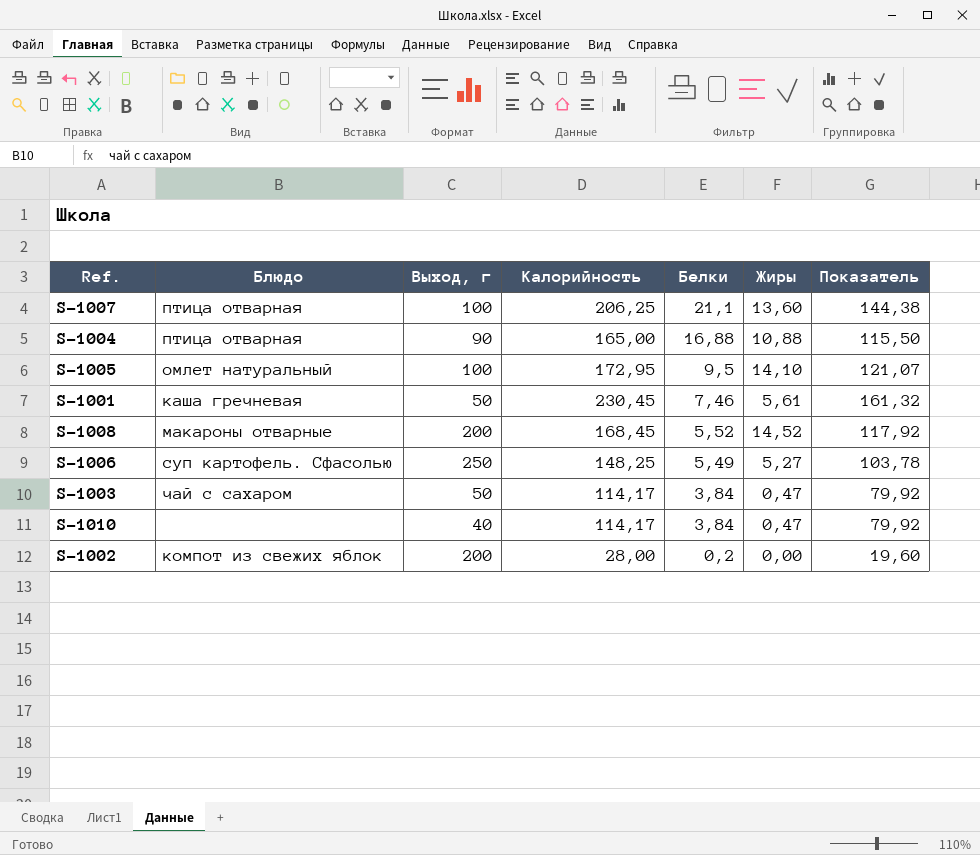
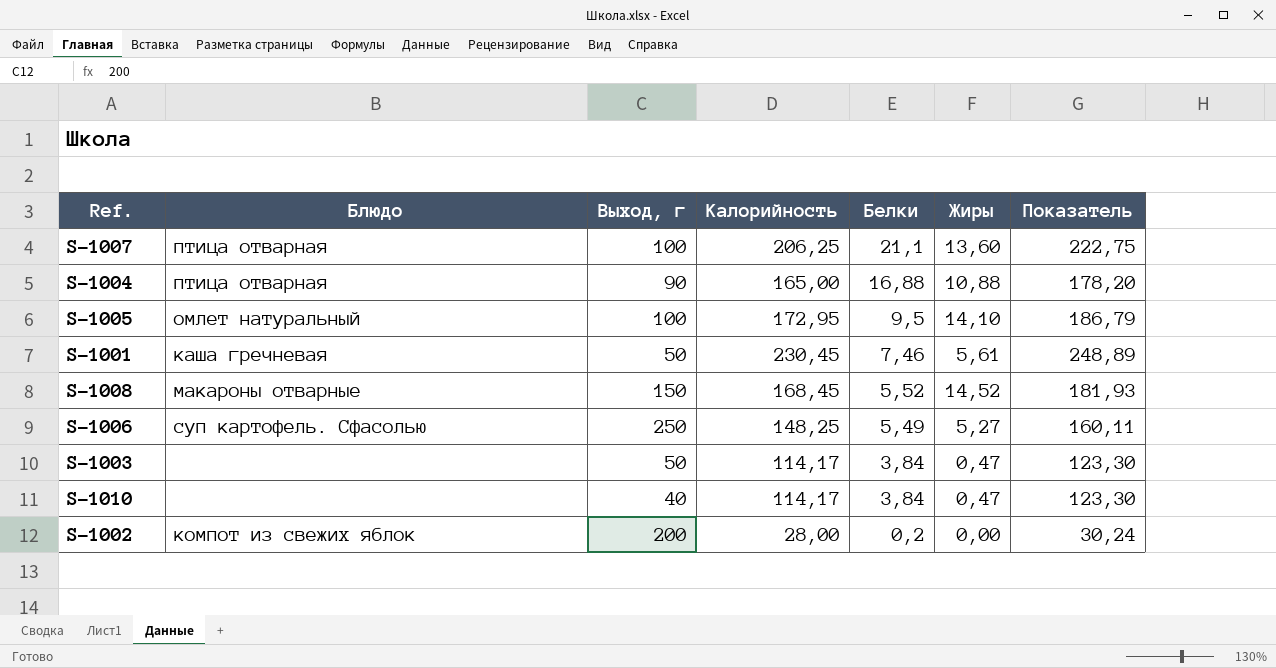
column Показатель | formula: [Калорийность] * 0,7 -> [Калорийность] * 1,08
S-1008 | Выход, г: 200 -> 150
S-1003 | Блюдо: чай с сахаром -> none

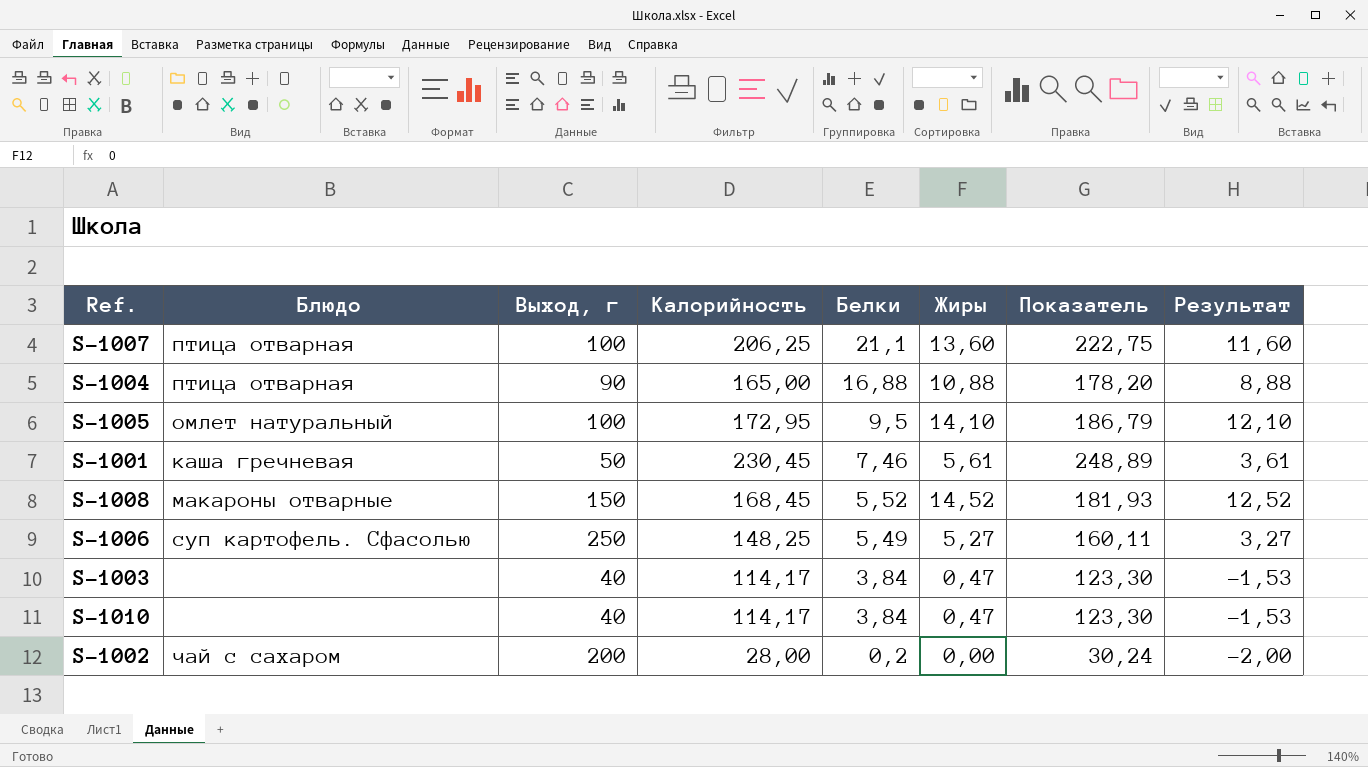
column Результат | formula: none -> [Жиры] - 2
S-1003 | Выход, г: 50 -> 40
S-1002 | Блюдо: компот из свежих яблок -> чай с сахаром

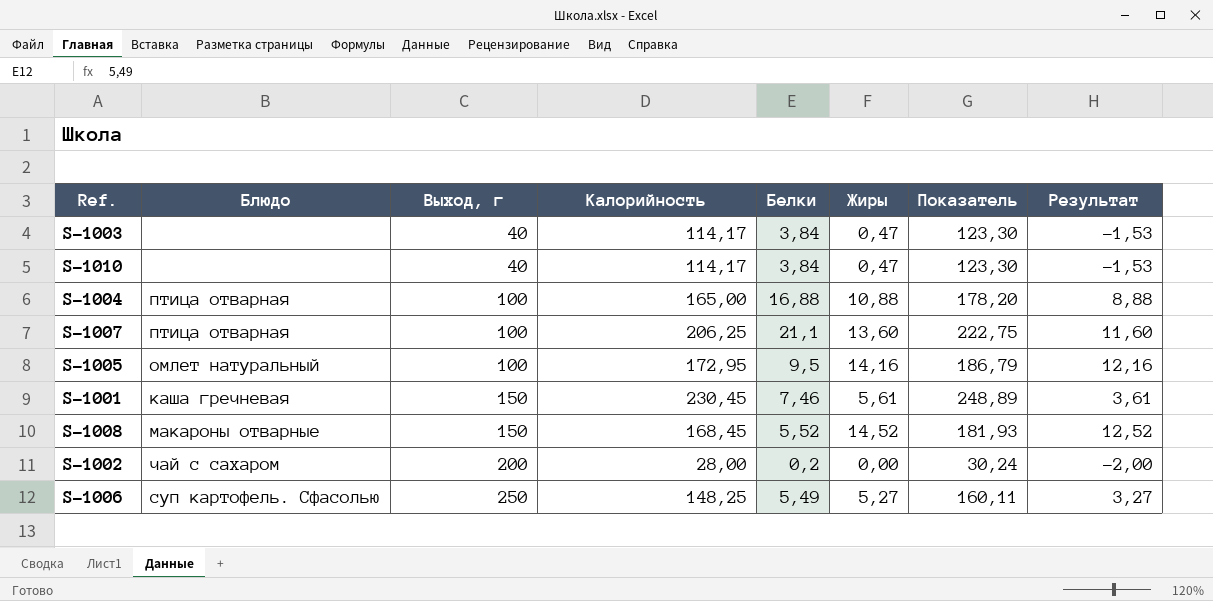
row order: Белки descending -> Выход, г ascending
S-1004 | Выход, г: 90 -> 100
S-1005 | Жиры: 14,10 -> 14,16
S-1005 | Результат: 12,10 -> 12,16
S-1001 | Выход, г: 50 -> 150

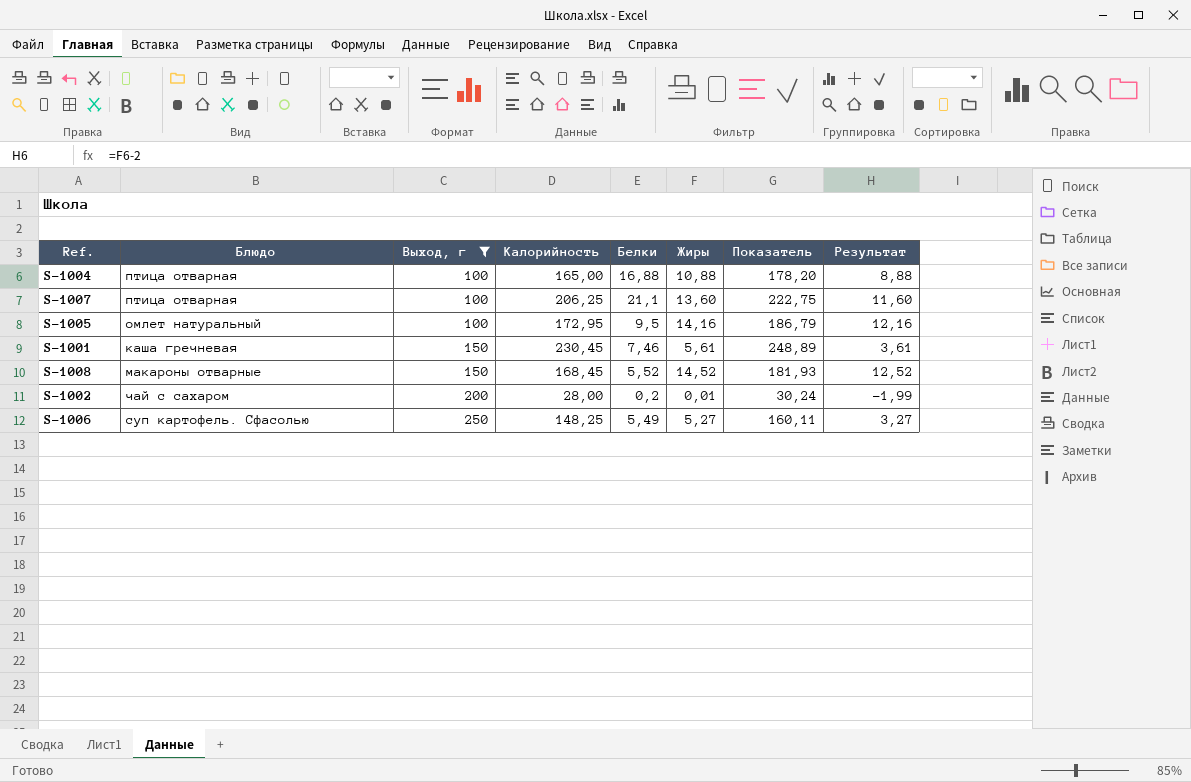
filter: none -> Выход, г != 40
S-1002 | Жиры: 0,00 -> 0,01
S-1002 | Результат: -2,00 -> -1,99

